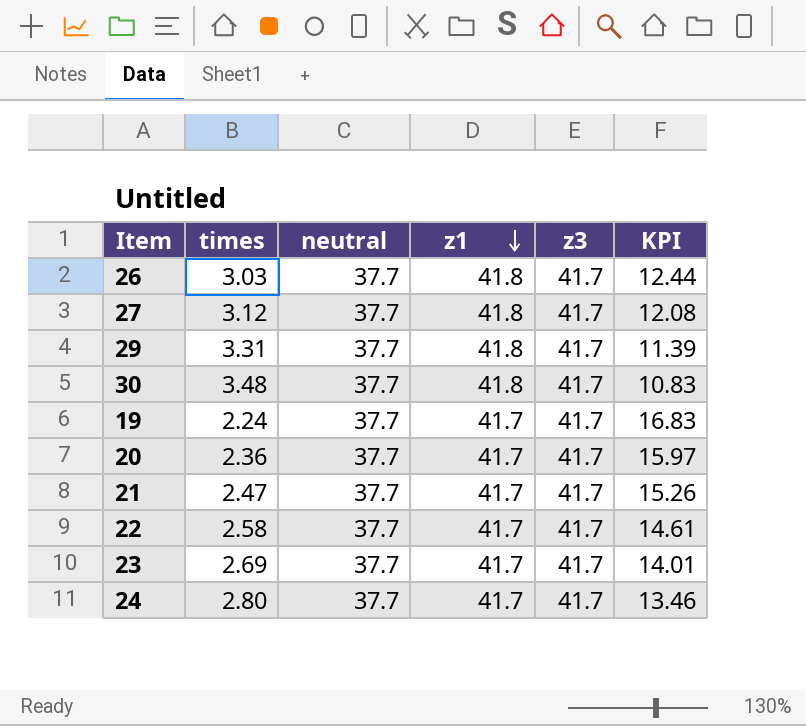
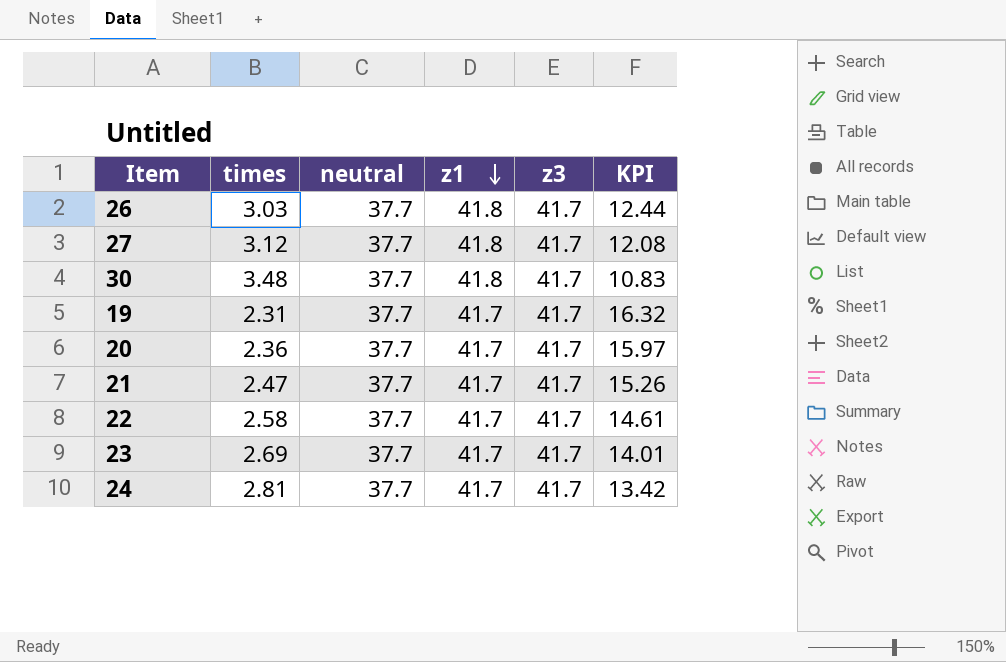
row 29: 3.31 | 37.7 | 41.8 | 41.7 | 11.39 -> none
19 | times: 2.24 -> 2.31
19 | KPI: 16.83 -> 16.32
24 | times: 2.80 -> 2.81
24 | KPI: 13.46 -> 13.42

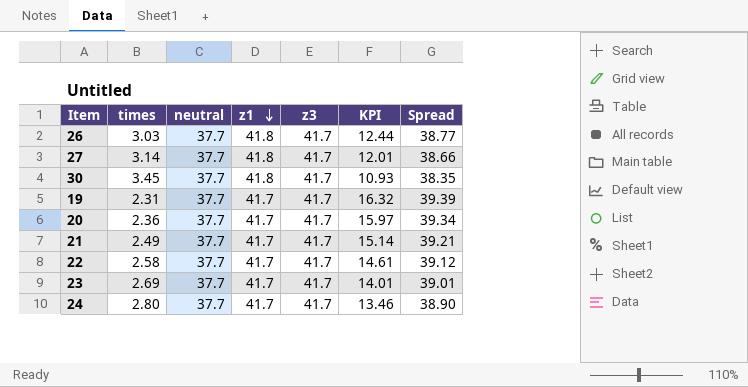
column Spread | formula: none -> [z1] - [times]
27 | times: 3.12 -> 3.14
27 | KPI: 12.08 -> 12.01
30 | times: 3.48 -> 3.45
30 | KPI: 10.83 -> 10.93
21 | times: 2.47 -> 2.49
21 | KPI: 15.26 -> 15.14
24 | times: 2.81 -> 2.80
24 | KPI: 13.42 -> 13.46

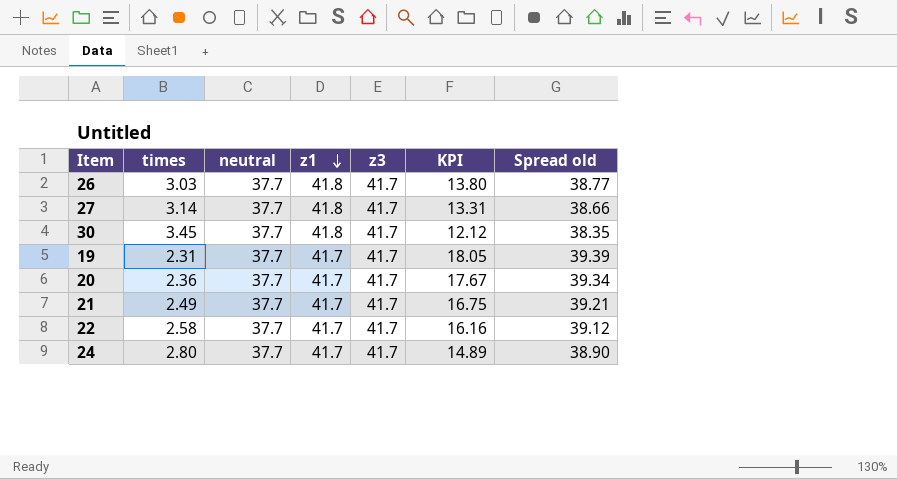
column KPI | formula: [neutral] / [times] -> [z1] / [times]
column name: Spread -> Spread old
row 23: 2.69 | 37.7 | 41.7 | 41.7 | 14.01 | 39.01 -> none

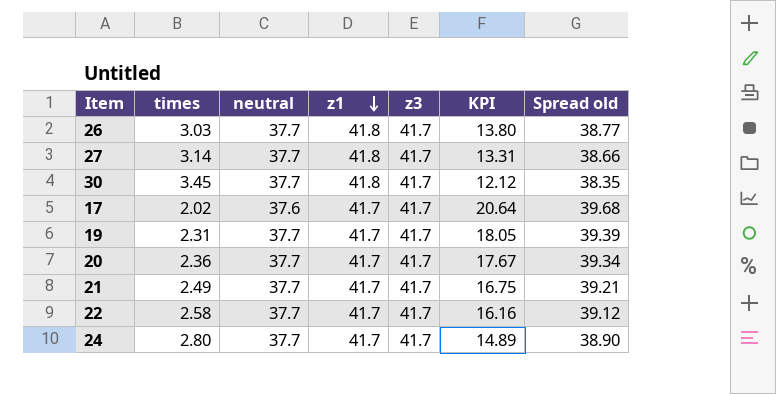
row 17: none -> 2.02 | 37.6 | 41.7 | 41.7 | 20.64 | 39.68

